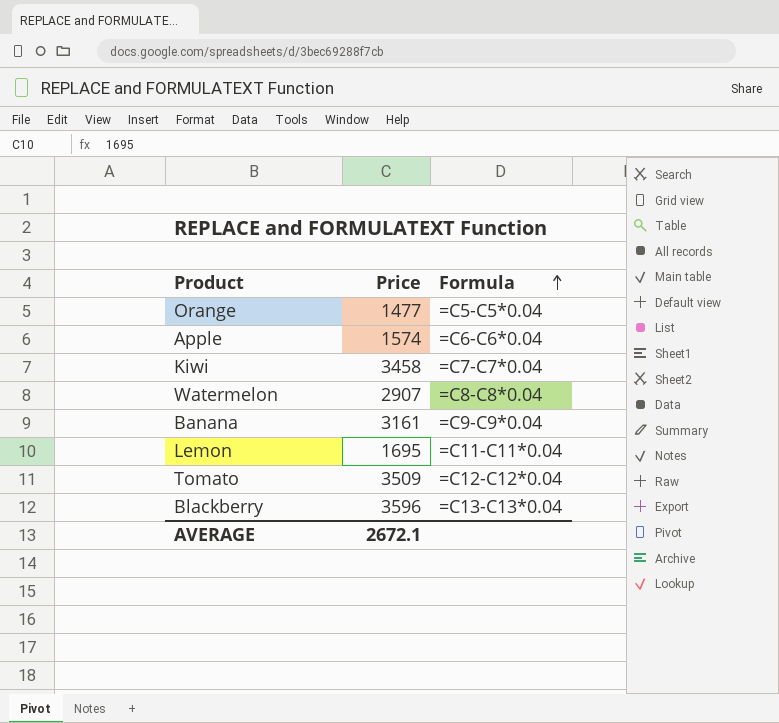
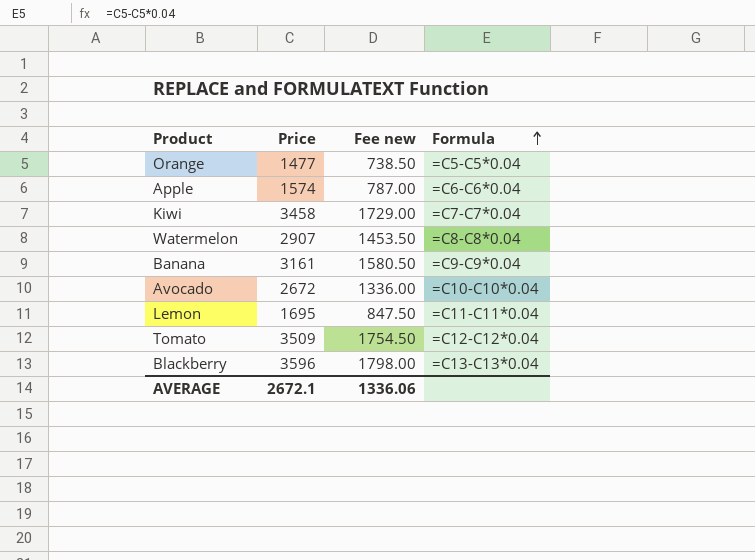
column Fee new | formula: none -> [Price] * 0.5
row Avocado: none -> 2672 | 1336.00 | =C10-C10*0.04

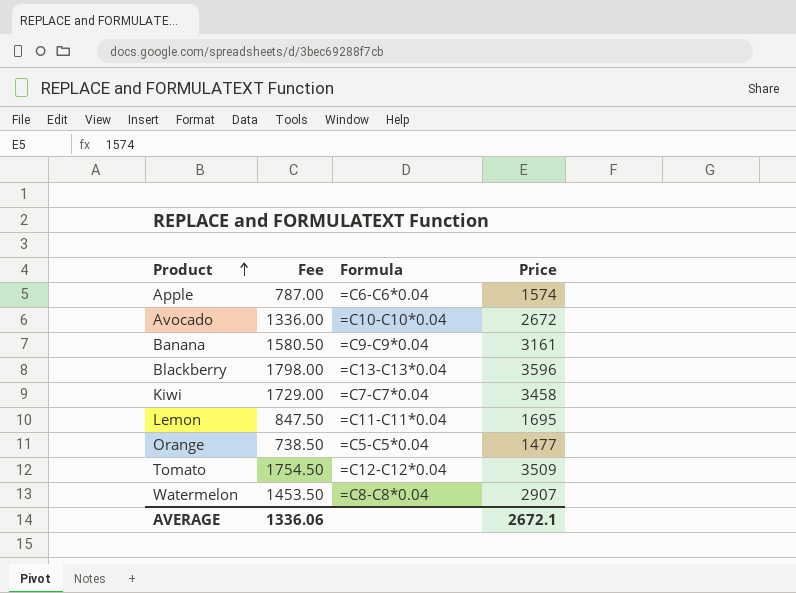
row order: Formula ascending -> Product ascending
column name: Fee new -> Fee
column Price | position: 2 -> 4

